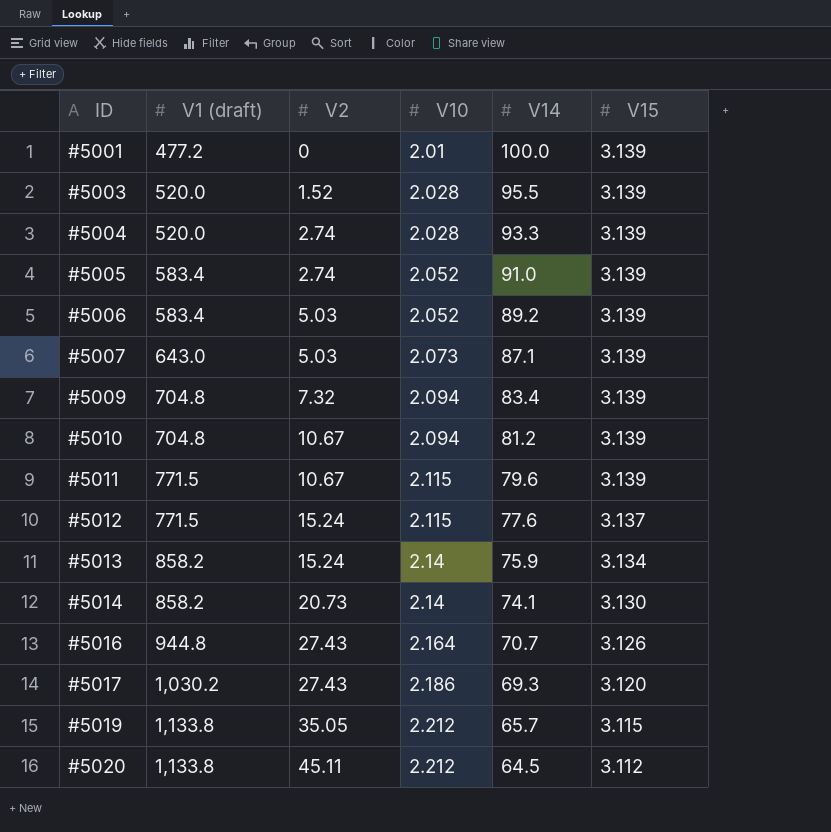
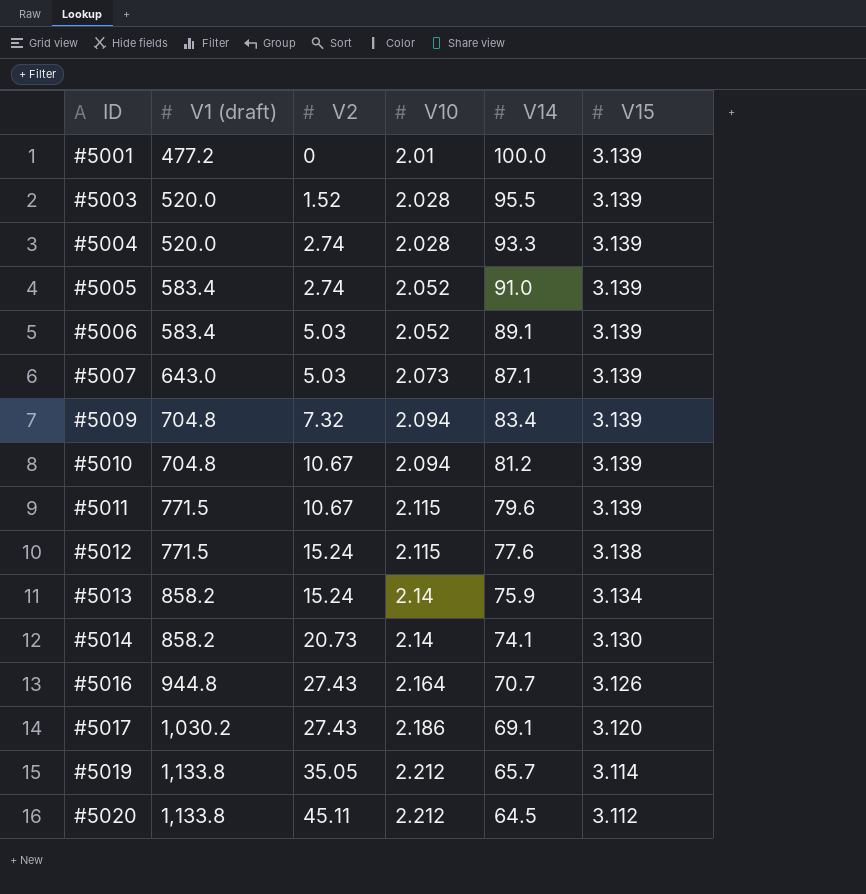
#5006 | V14: 89.2 -> 89.1
#5012 | V15: 3.137 -> 3.138
#5017 | V14: 69.3 -> 69.1
#5019 | V15: 3.115 -> 3.114

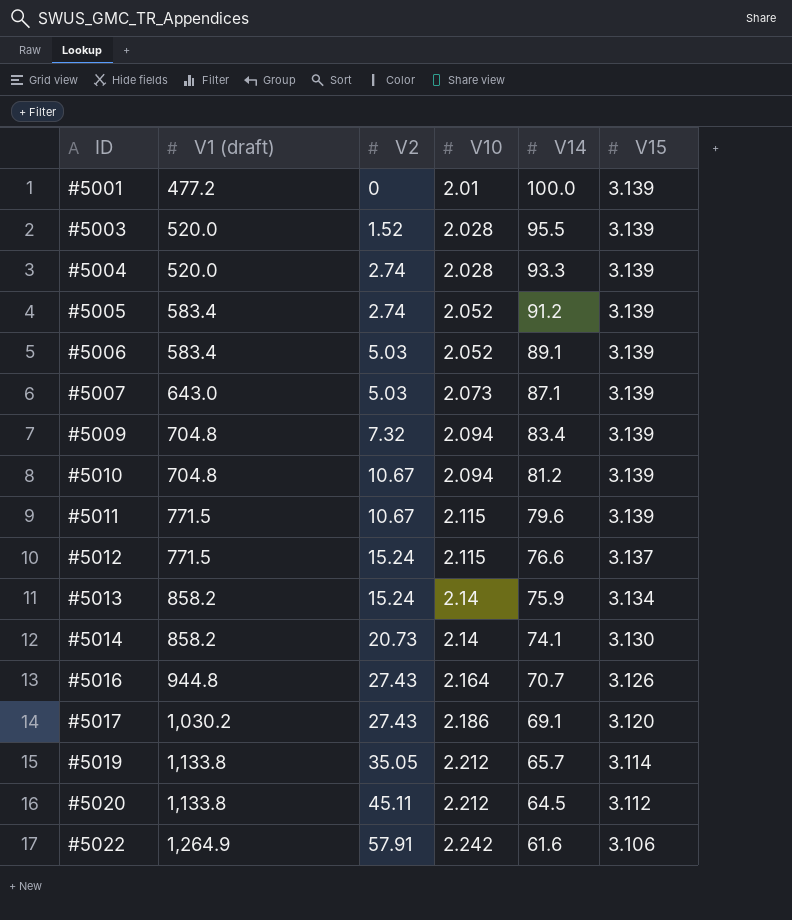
#5005 | V14: 91.0 -> 91.2
#5012 | V14: 77.6 -> 76.6
#5012 | V15: 3.138 -> 3.137
row #5022: none -> 1,264.9 | 57.91 | 2.242 | 61.6 | 3.106

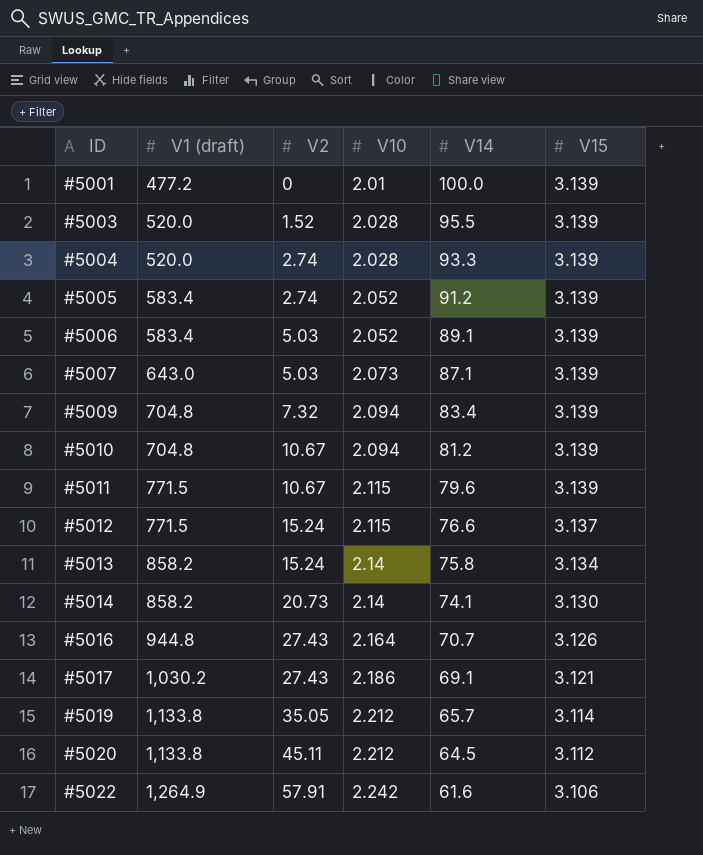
#5013 | V14: 75.9 -> 75.8
#5017 | V15: 3.120 -> 3.121

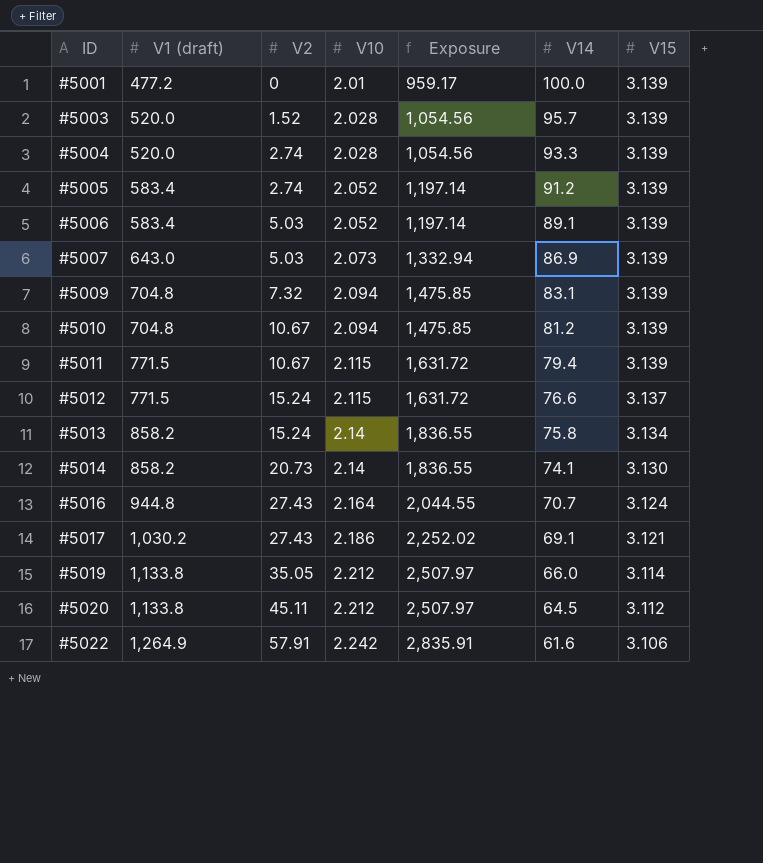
column Exposure | formula: none -> [V1 (draft)] * [V10]
#5003 | V14: 95.5 -> 95.7
#5007 | V14: 87.1 -> 86.9
#5009 | V14: 83.4 -> 83.1
#5011 | V14: 79.6 -> 79.4
#5016 | V15: 3.126 -> 3.124
#5019 | V14: 65.7 -> 66.0

